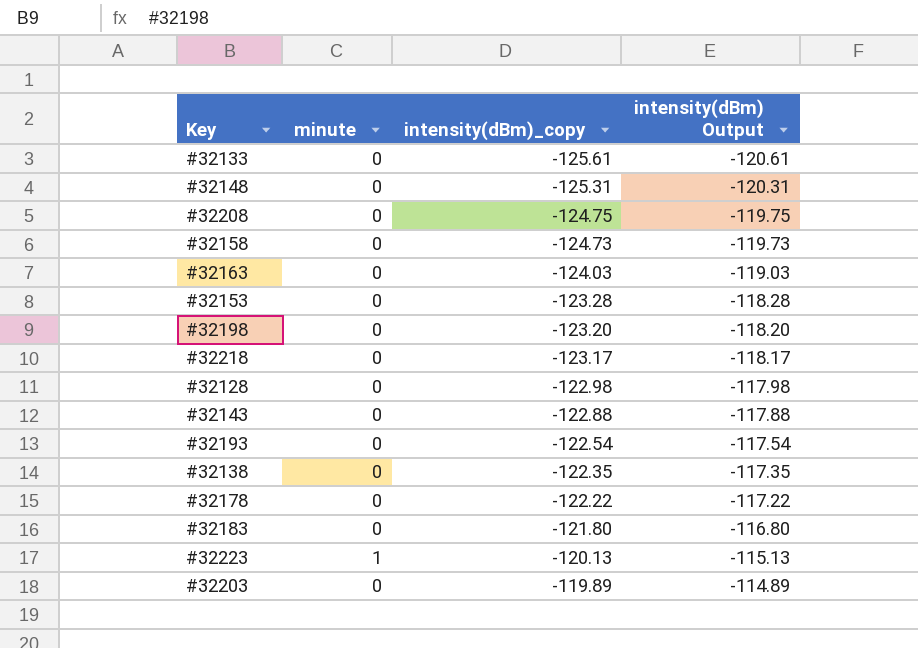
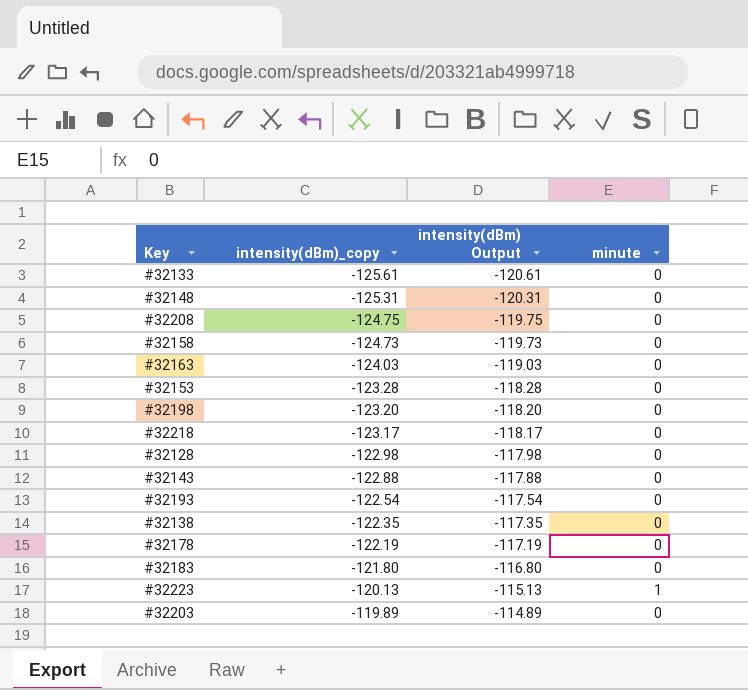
column minute | position: 2 -> 4
#32178 | intensity(dBm)_copy: -122.22 -> -122.19
#32178 | intensity(dBm) Output: -117.22 -> -117.19

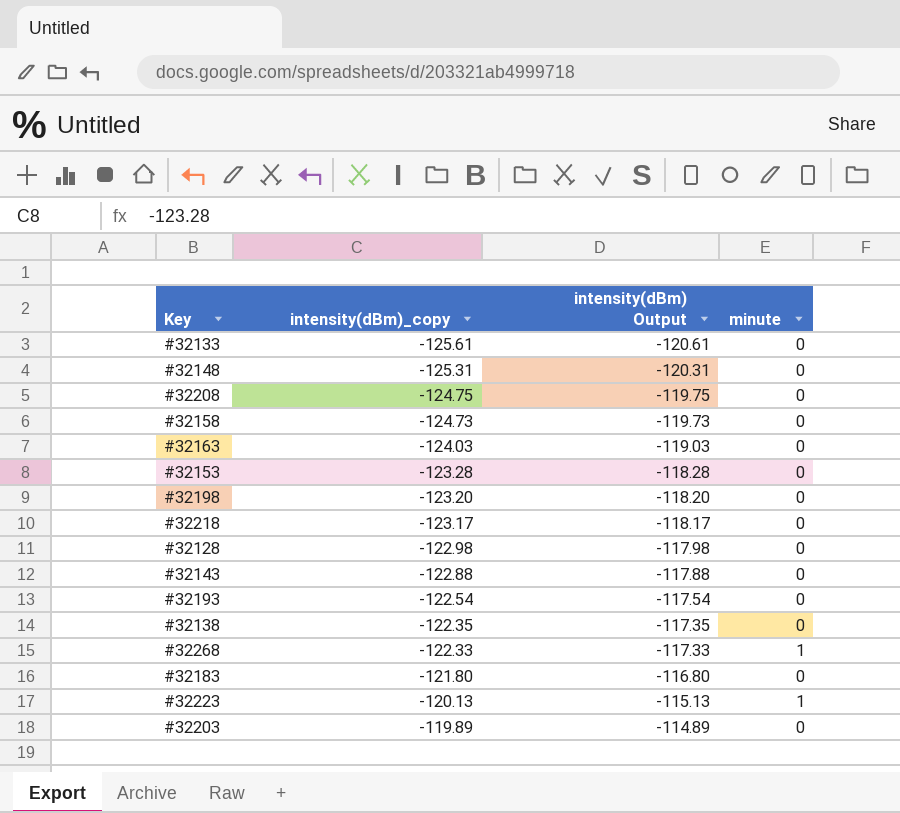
row #32178: -122.19 | -117.19 | 0 -> none
row #32268: none -> -122.33 | -117.33 | 1

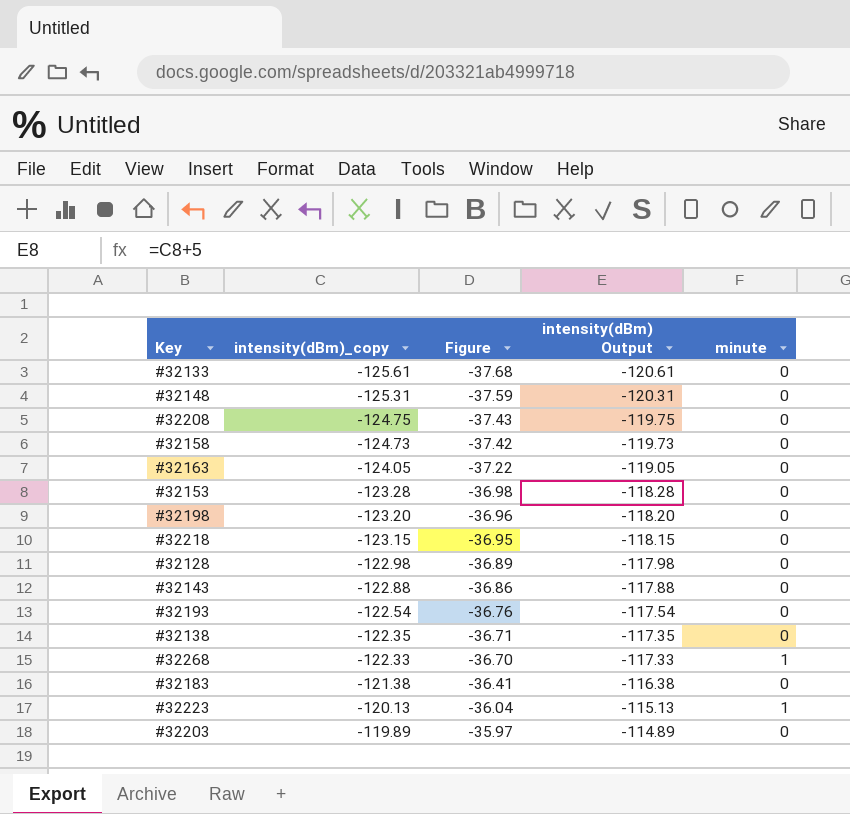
column Figure | formula: none -> [intensity(dBm)_copy] * 0.3
#32163 | intensity(dBm)_copy: -124.03 -> -124.05
#32163 | intensity(dBm) Output: -119.03 -> -119.05
#32218 | intensity(dBm)_copy: -123.17 -> -123.15
#32218 | intensity(dBm) Output: -118.17 -> -118.15
#32183 | intensity(dBm)_copy: -121.80 -> -121.38
#32183 | intensity(dBm) Output: -116.80 -> -116.38

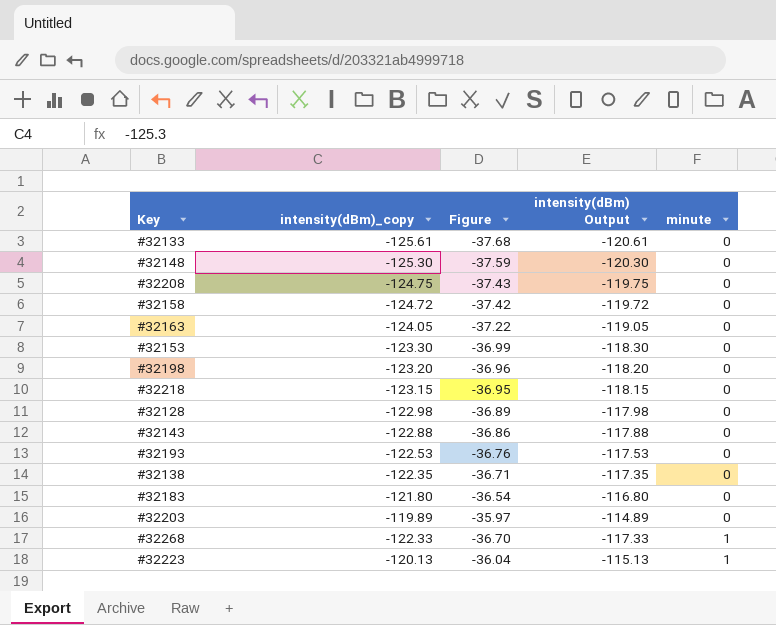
row order: intensity(dBm)_copy ascending -> minute ascending
#32148 | intensity(dBm)_copy: -125.31 -> -125.30
#32148 | intensity(dBm) Output: -120.31 -> -120.30
#32158 | intensity(dBm)_copy: -124.73 -> -124.72
#32158 | intensity(dBm) Output: -119.73 -> -119.72
#32153 | intensity(dBm)_copy: -123.28 -> -123.30
#32153 | Figure: -36.98 -> -36.99
#32153 | intensity(dBm) Output: -118.28 -> -118.30
#32193 | intensity(dBm)_copy: -122.54 -> -122.53
#32193 | intensity(dBm) Output: -117.54 -> -117.53
#32183 | intensity(dBm)_copy: -121.38 -> -121.80
#32183 | Figure: -36.41 -> -36.54
#32183 | intensity(dBm) Output: -116.38 -> -116.80

